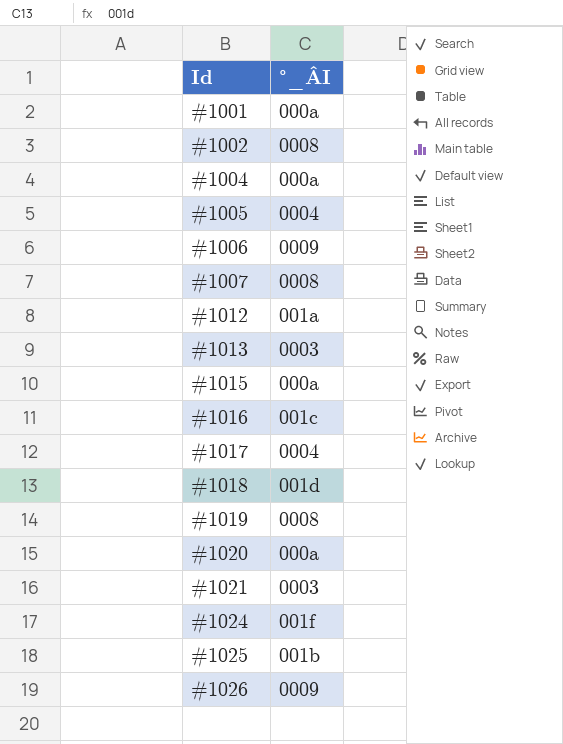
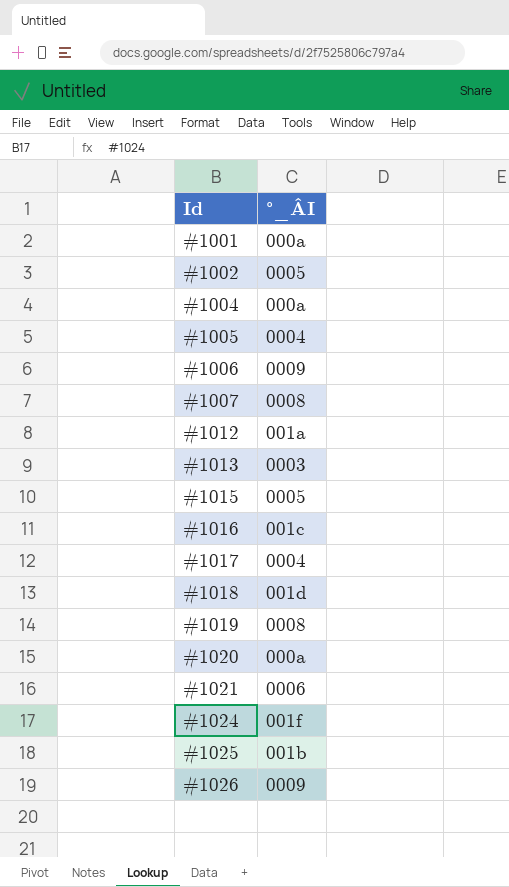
#1002 | °_ÂI: 0008 -> 0005
#1015 | °_ÂI: 000a -> 0005
#1021 | °_ÂI: 0003 -> 0006

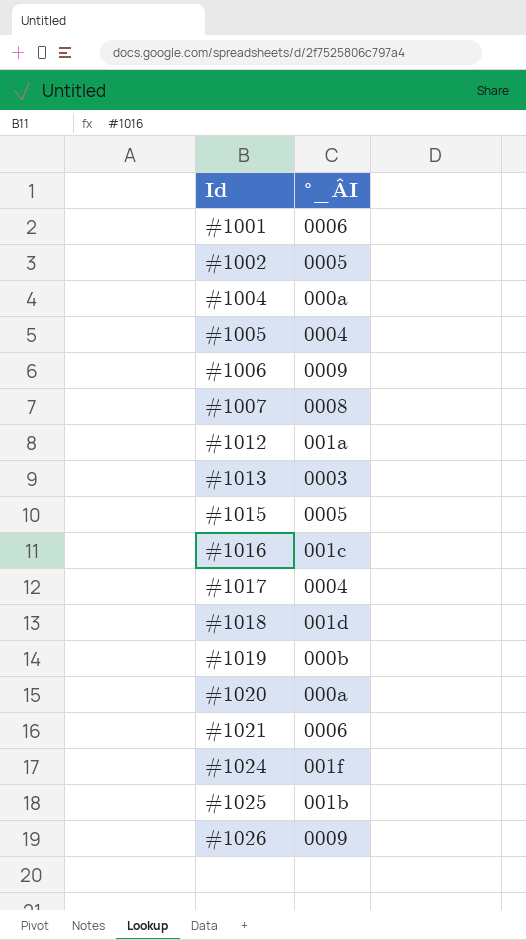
#1001 | °_ÂI: 000a -> 0006
#1019 | °_ÂI: 0008 -> 000b

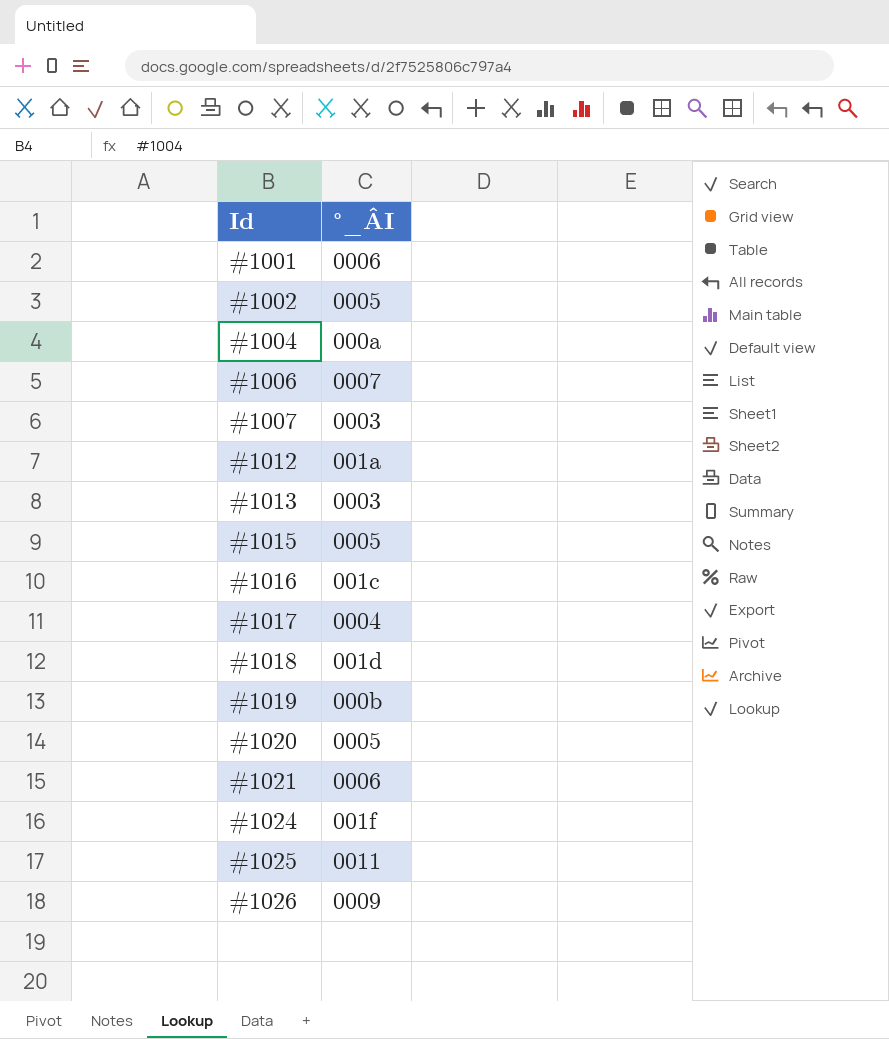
row #1005: 0004 -> none
#1006 | °_ÂI: 0009 -> 0007
#1007 | °_ÂI: 0008 -> 0003
#1020 | °_ÂI: 000a -> 0005
#1025 | °_ÂI: 001b -> 0011

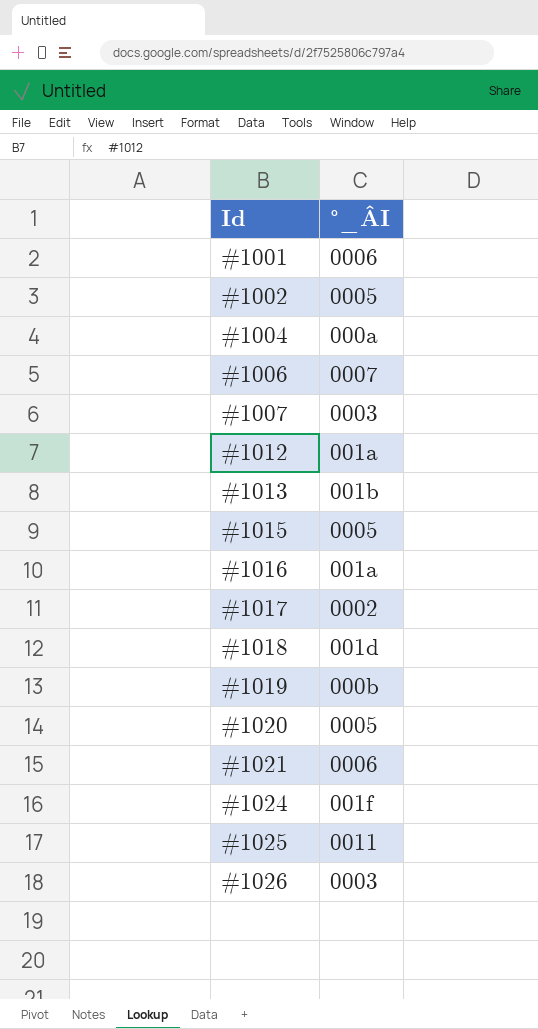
#1013 | °_ÂI: 0003 -> 001b
#1016 | °_ÂI: 001c -> 001a
#1017 | °_ÂI: 0004 -> 0002
#1026 | °_ÂI: 0009 -> 0003

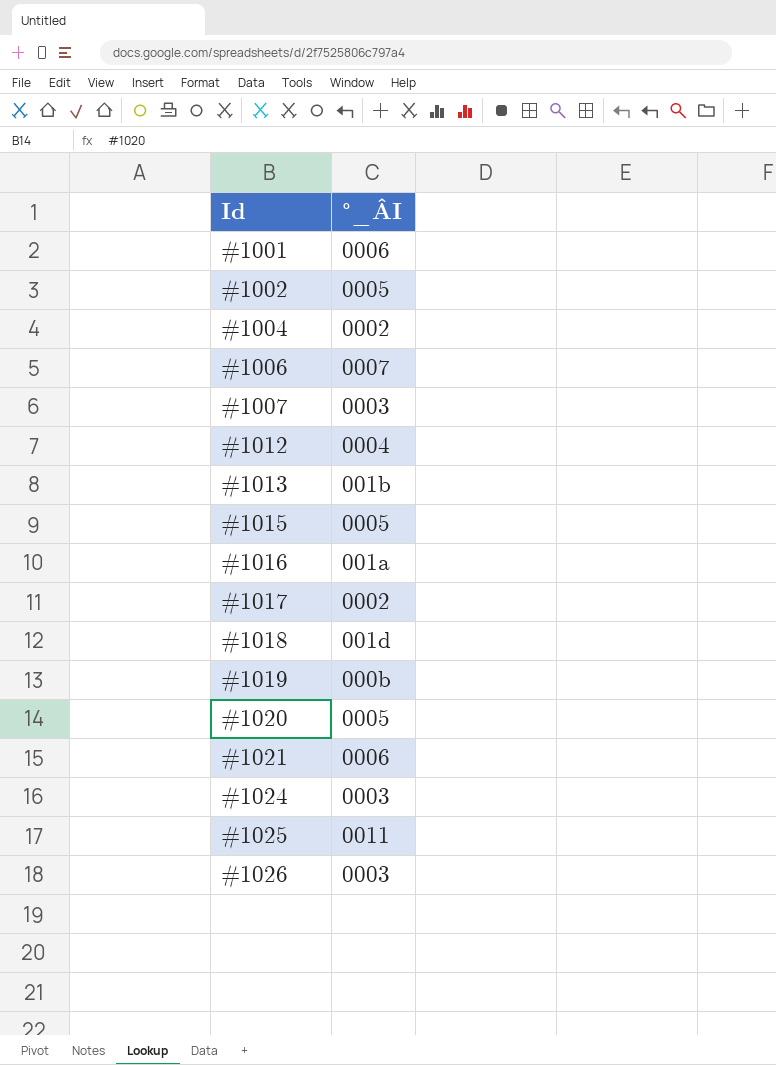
#1004 | °_ÂI: 000a -> 0002
#1012 | °_ÂI: 001a -> 0004
#1024 | °_ÂI: 001f -> 0003

